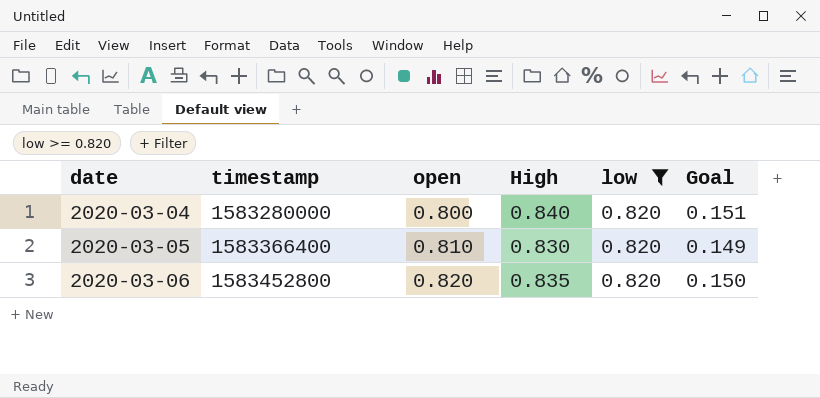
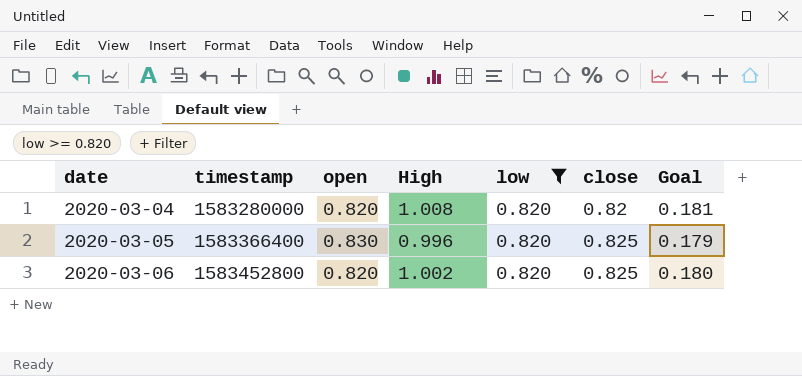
column close | position: none -> 6
2020-03-04 | open: 0.800 -> 0.820
2020-03-04 | High: 0.840 -> 1.008
2020-03-04 | Goal: 0.151 -> 0.181
2020-03-05 | open: 0.810 -> 0.830
2020-03-05 | High: 0.830 -> 0.996
2020-03-05 | Goal: 0.149 -> 0.179
2020-03-06 | High: 0.835 -> 1.002
2020-03-06 | Goal: 0.150 -> 0.180

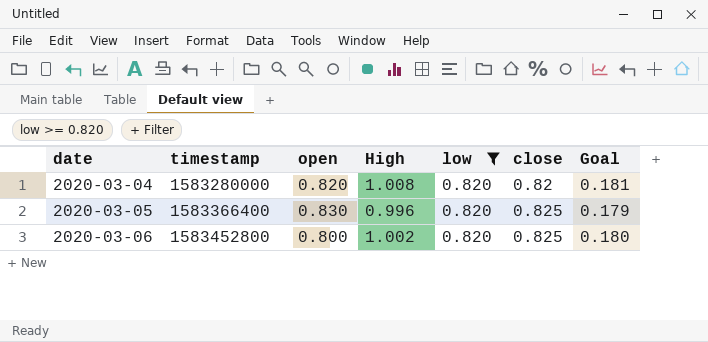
2020-03-06 | open: 0.820 -> 0.800

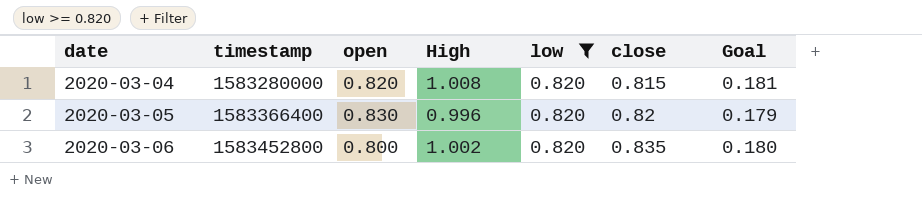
2020-03-04 | close: 0.82 -> 0.815
2020-03-05 | close: 0.825 -> 0.82
2020-03-06 | close: 0.825 -> 0.835

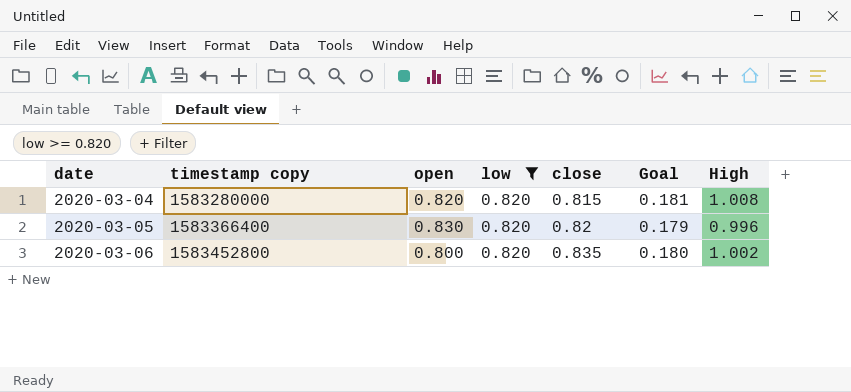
column name: timestamp -> timestamp copy
column High | position: 4 -> 7

